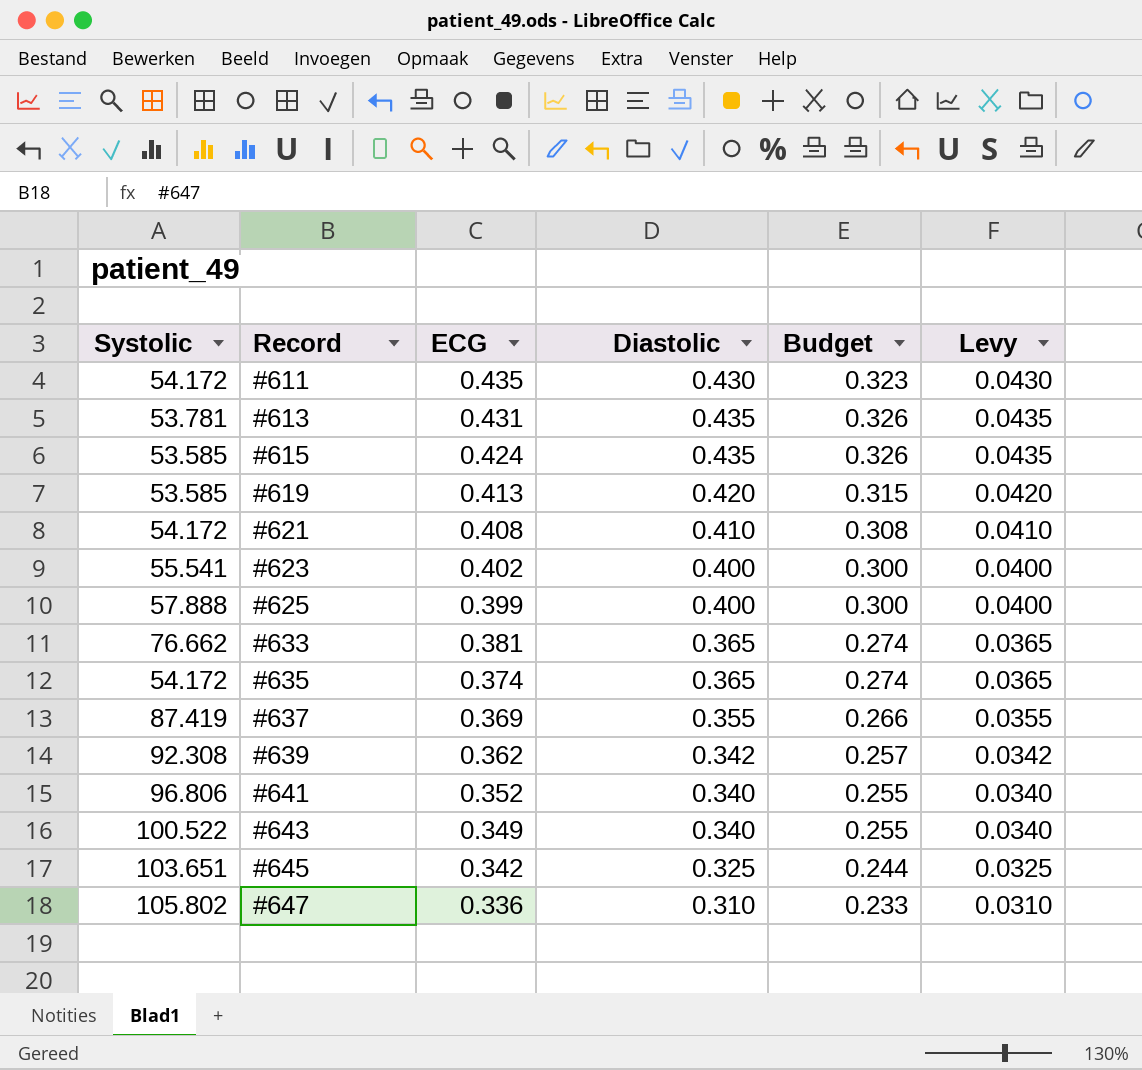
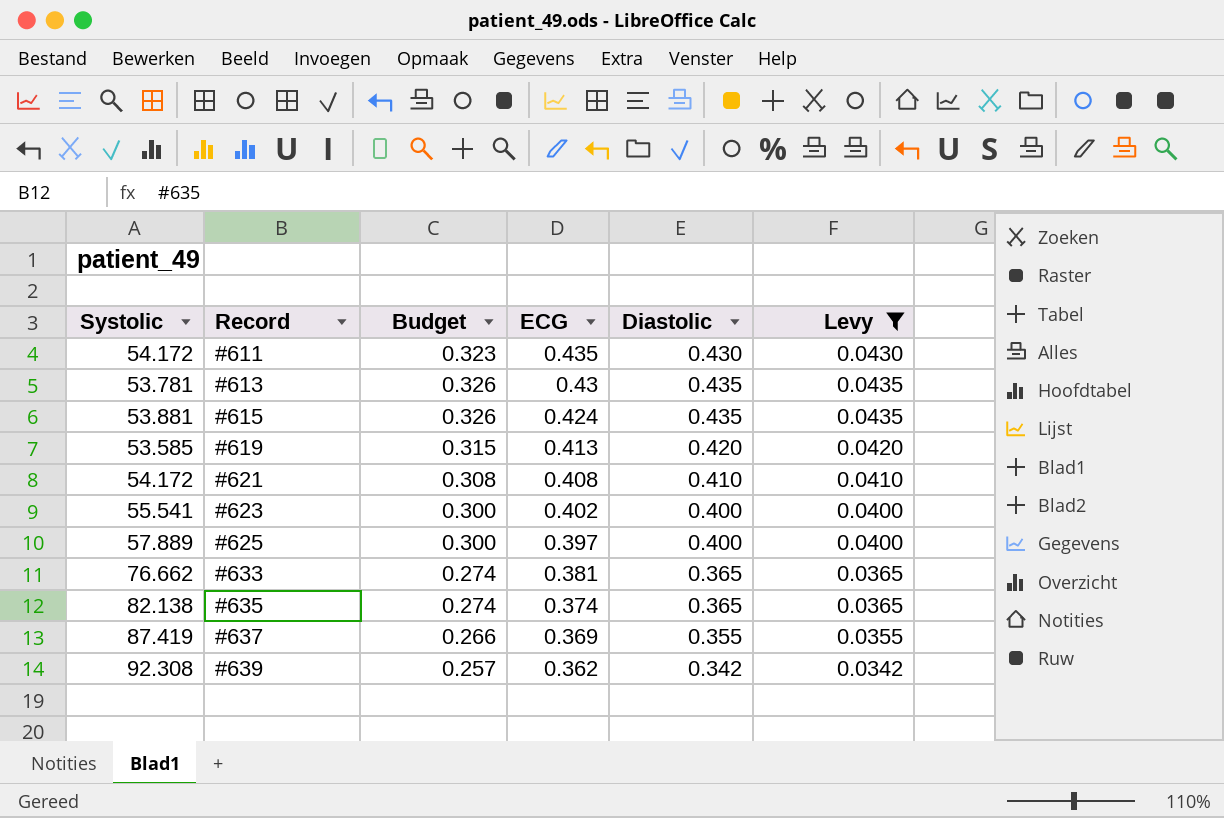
filter: none -> Levy >= 0.0342
column Budget | position: 5 -> 3
#613 | ECG: 0.431 -> 0.43
#615 | Systolic: 53.585 -> 53.881
#625 | Systolic: 57.888 -> 57.889
#625 | ECG: 0.399 -> 0.397
#635 | Systolic: 54.172 -> 82.138

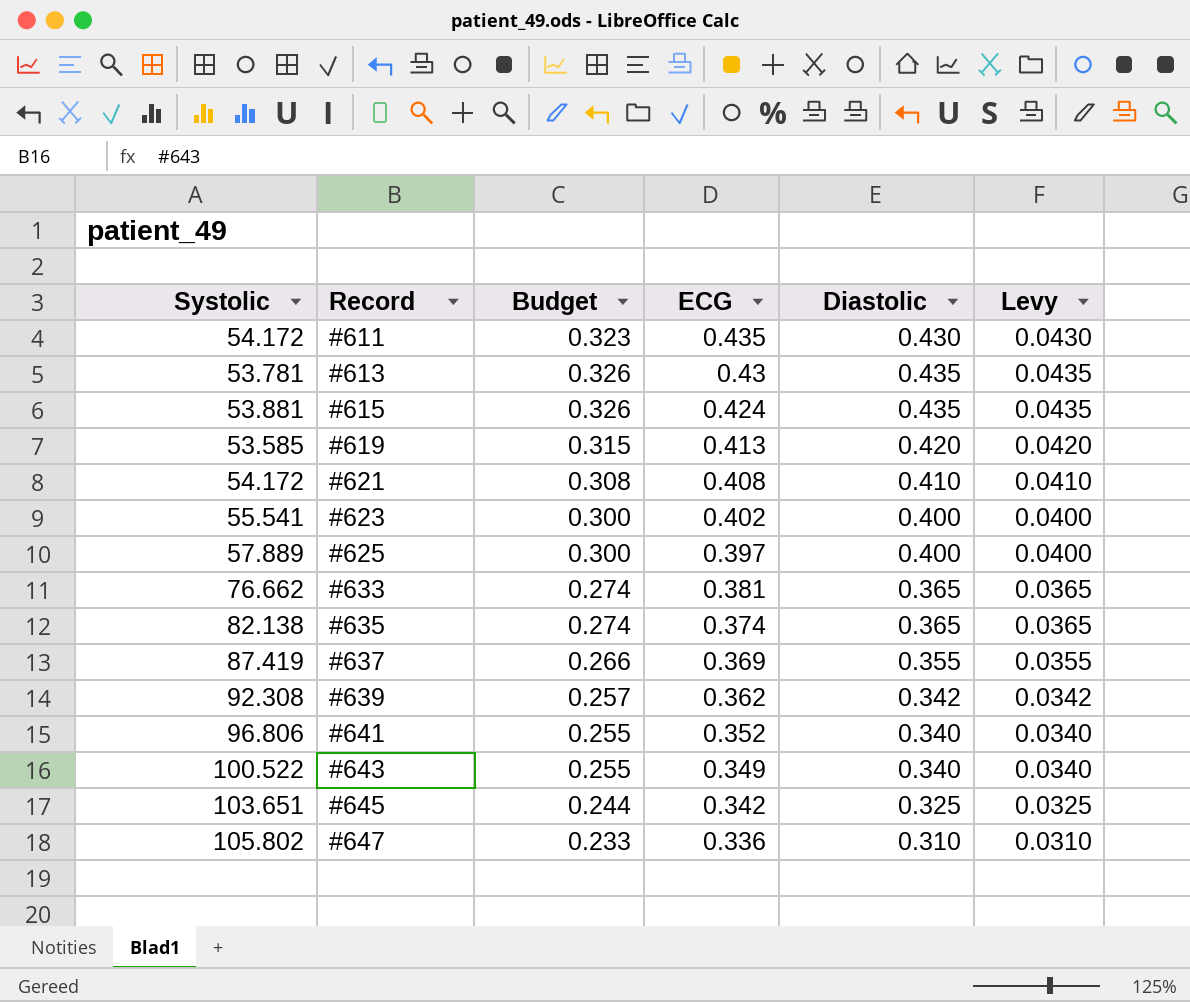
filter: Levy >= 0.0342 -> none

